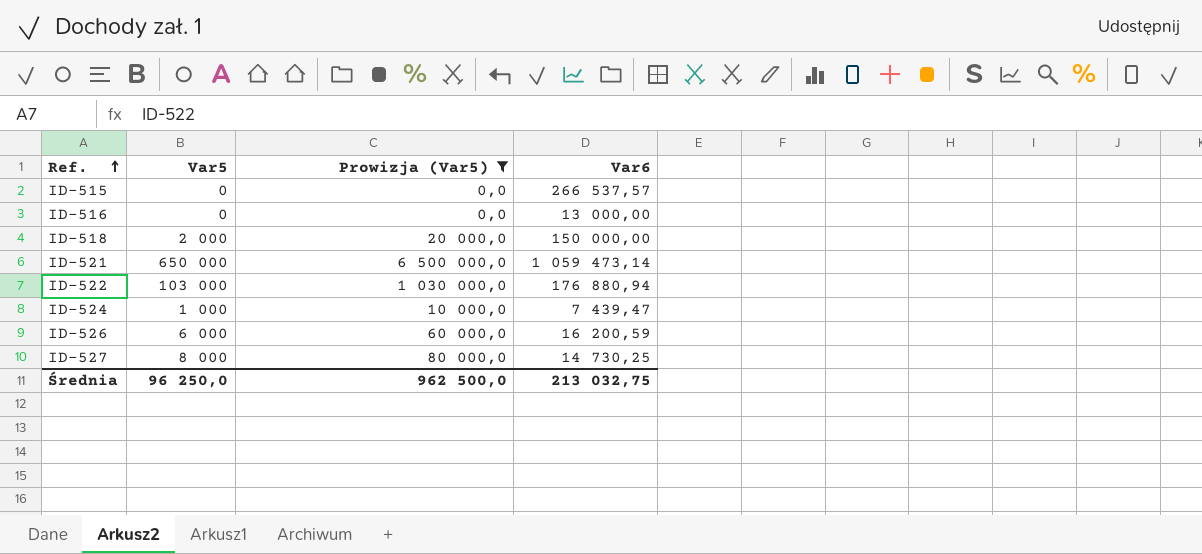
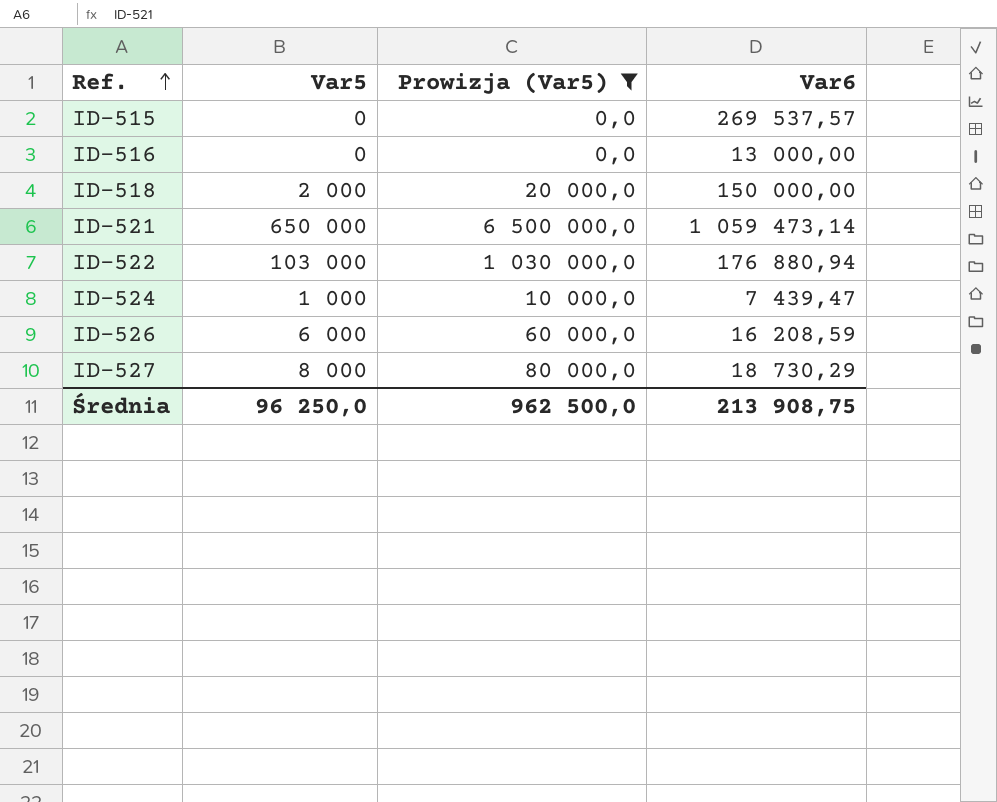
ID-515 | Var6: 266 537,57 -> 269 537,57
ID-526 | Var6: 16 200,59 -> 16 208,59
ID-527 | Var6: 14 730,25 -> 18 730,29
Średnia | Var6: 213 032,75 -> 213 908,75

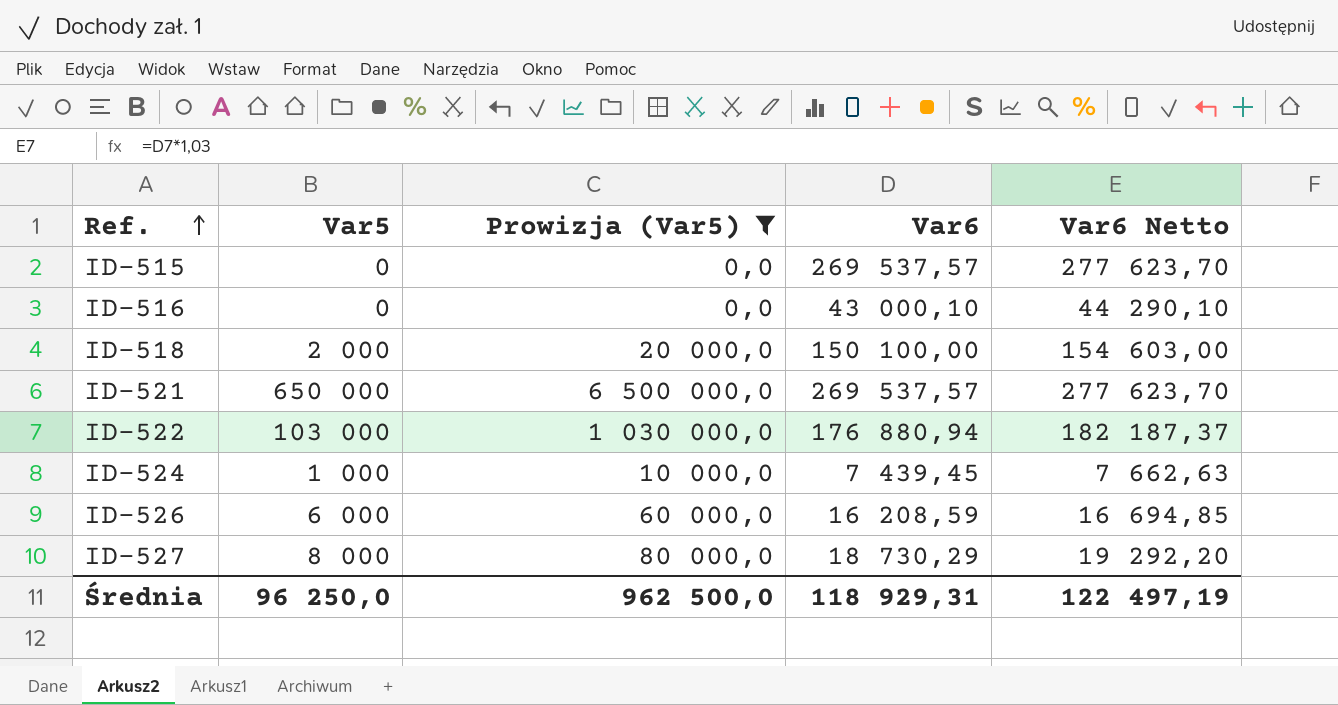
column Var6 Netto | formula: none -> [Var6] * 1,03
ID-516 | Var6: 13 000,00 -> 43 000,10
ID-518 | Var6: 150 000,00 -> 150 100,00
ID-521 | Var6: 1 059 473,14 -> 269 537,57
ID-524 | Var6: 7 439,47 -> 7 439,45
Średnia | Var6: 213 908,75 -> 118 929,31

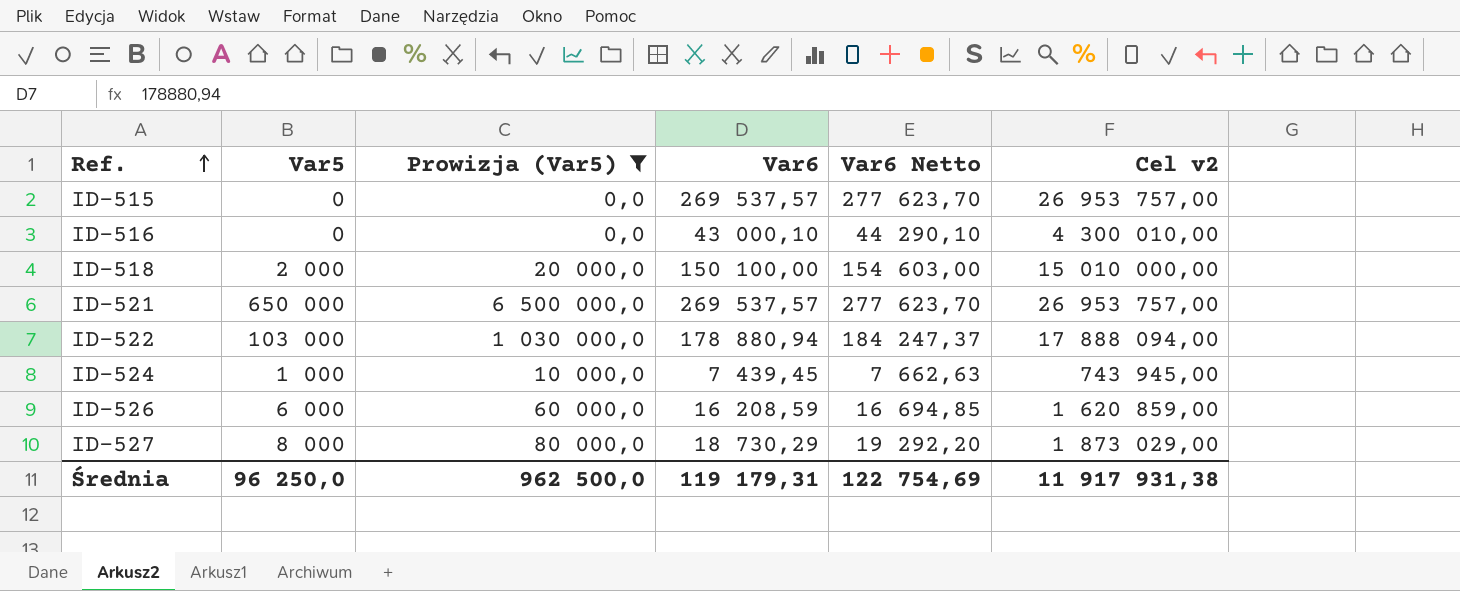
column Cel v2 | formula: none -> [Var6] * 100
ID-522 | Var6: 176 880,94 -> 178 880,94
ID-522 | Var6 Netto: 182 187,37 -> 184 247,37
Średnia | Var6: 118 929,31 -> 119 179,31
Średnia | Var6 Netto: 122 497,19 -> 122 754,69

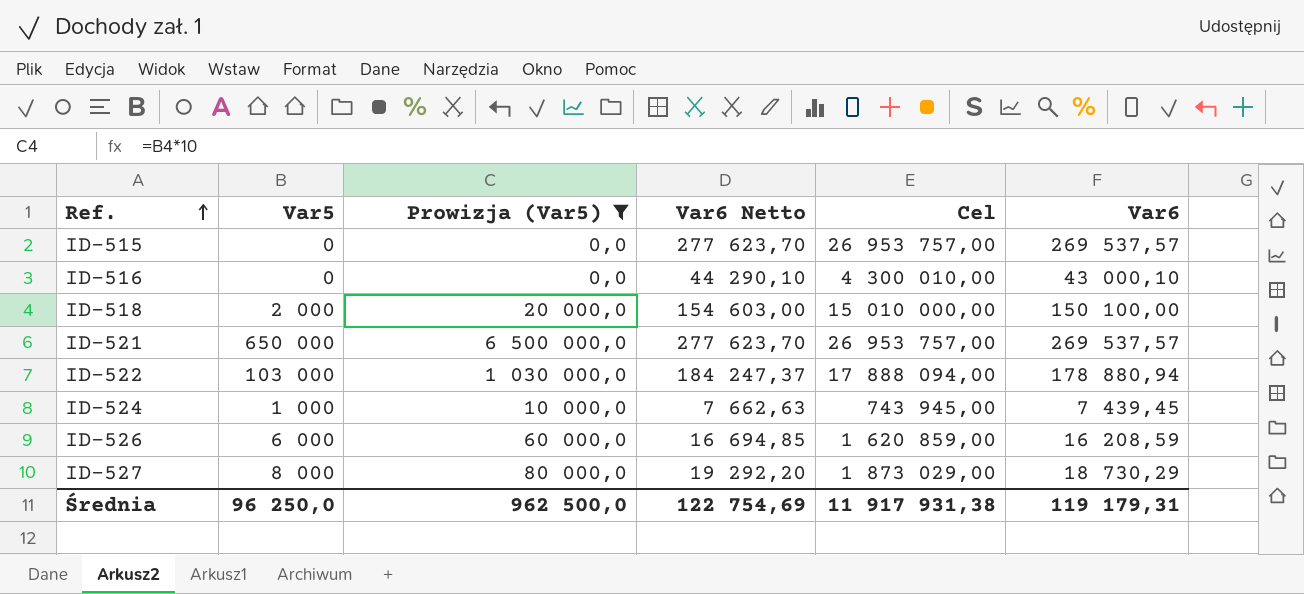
column name: Cel v2 -> Cel
column Var6 | position: 4 -> 6

